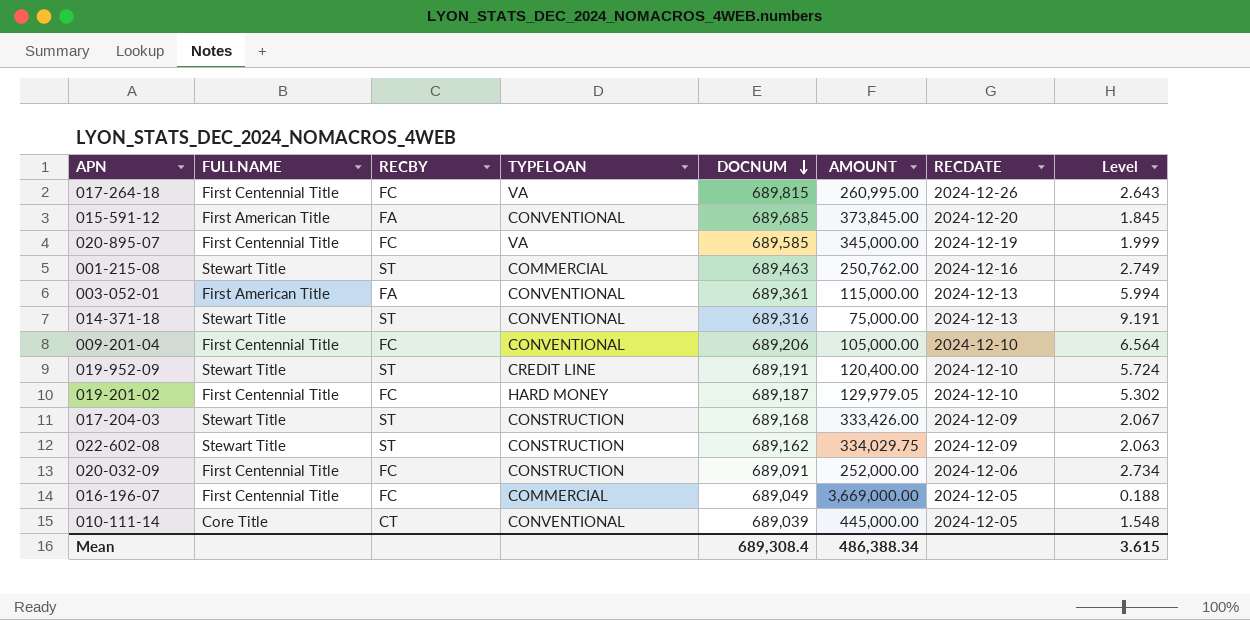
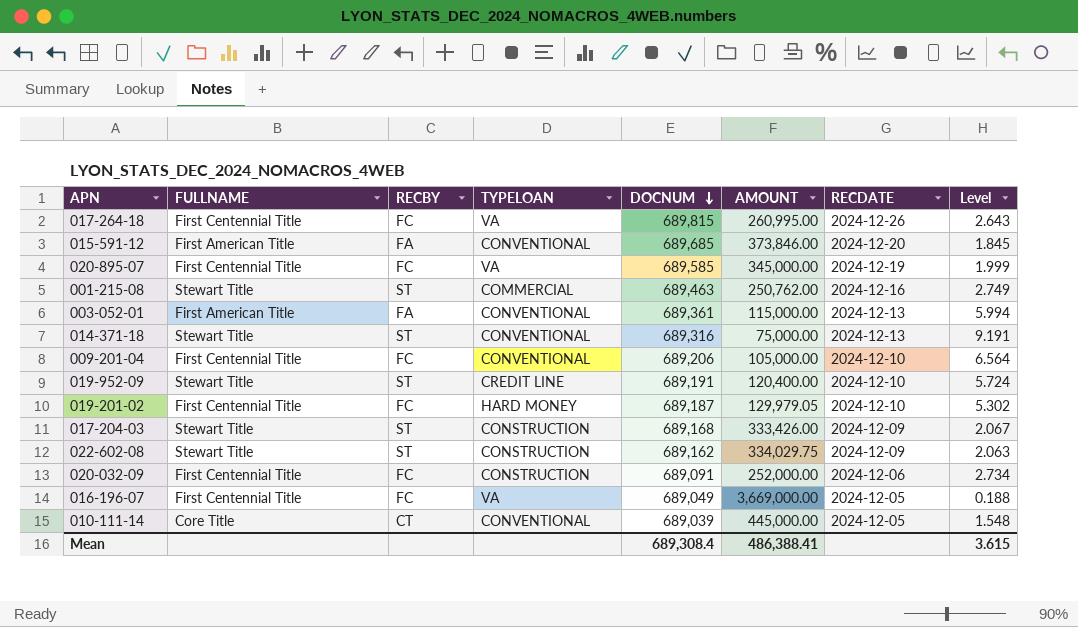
015-591-12 | AMOUNT: 373,845.00 -> 373,846.00
016-196-07 | TYPELOAN: COMMERCIAL -> VA
Mean | AMOUNT: 486,388.34 -> 486,388.41

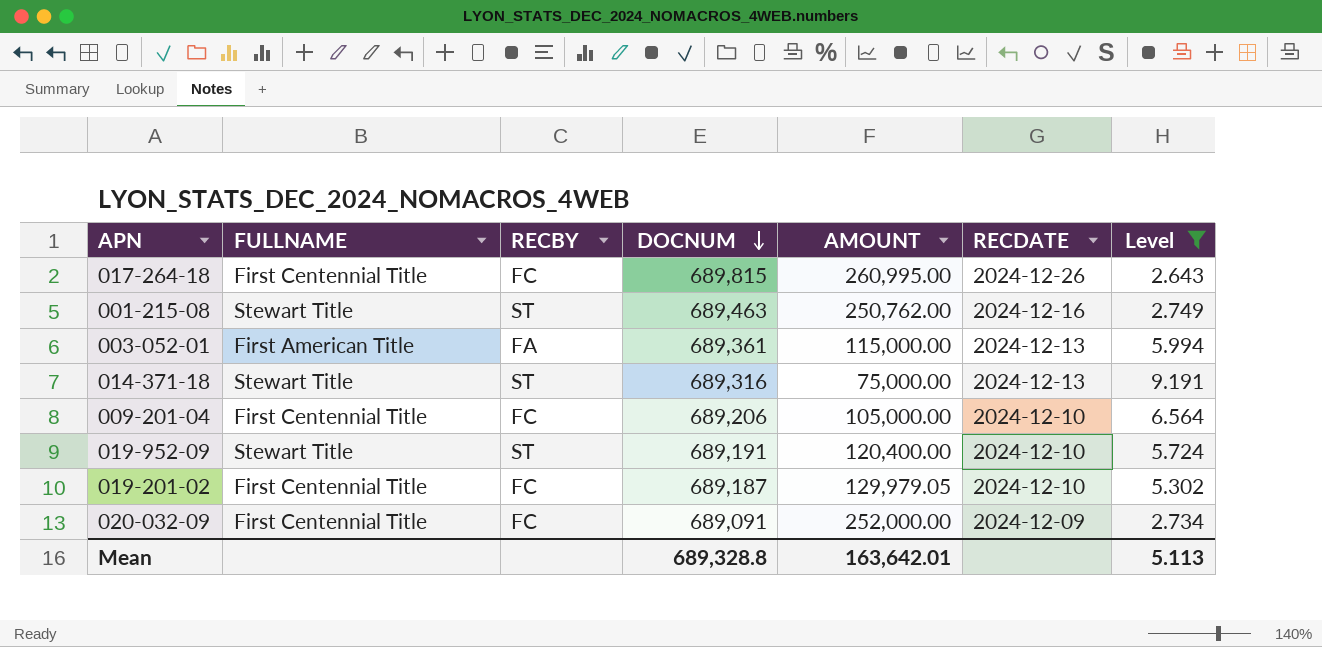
filter: none -> Level >= 2.643
column TYPELOAN | position: 4 -> none
020-032-09 | RECDATE: 2024-12-06 -> 2024-12-09
Mean | DOCNUM: 689,308.4 -> 689,328.8
Mean | AMOUNT: 486,388.41 -> 163,642.01
Mean | Level: 3.615 -> 5.113

